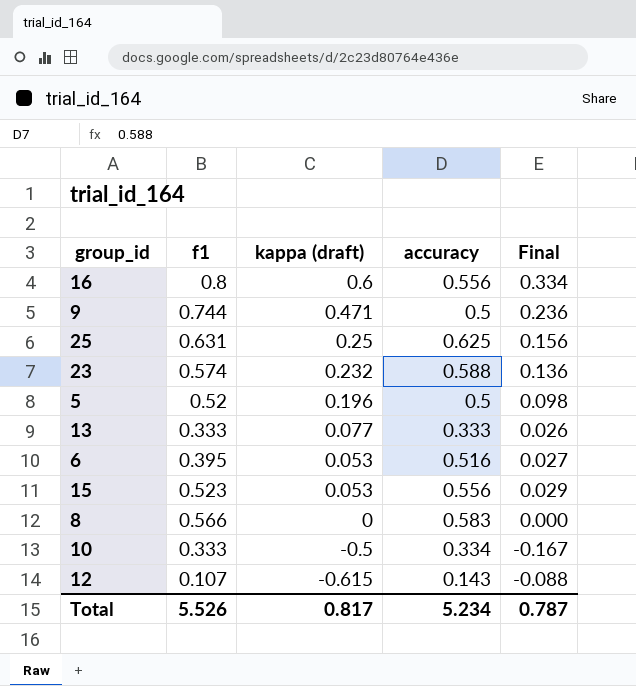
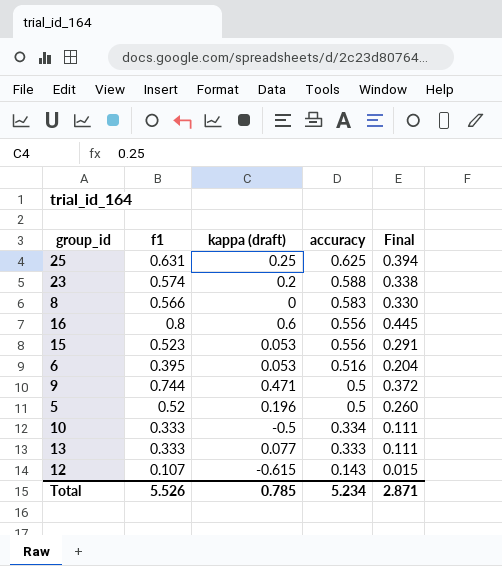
row order: kappa (draft) descending -> accuracy descending
column Final | formula: [kappa (draft)] * [accuracy] -> [f1] * [accuracy]
23 | kappa (draft): 0.232 -> 0.2
Total | kappa (draft): 0.817 -> 0.785
Total | Final: 0.787 -> 2.871

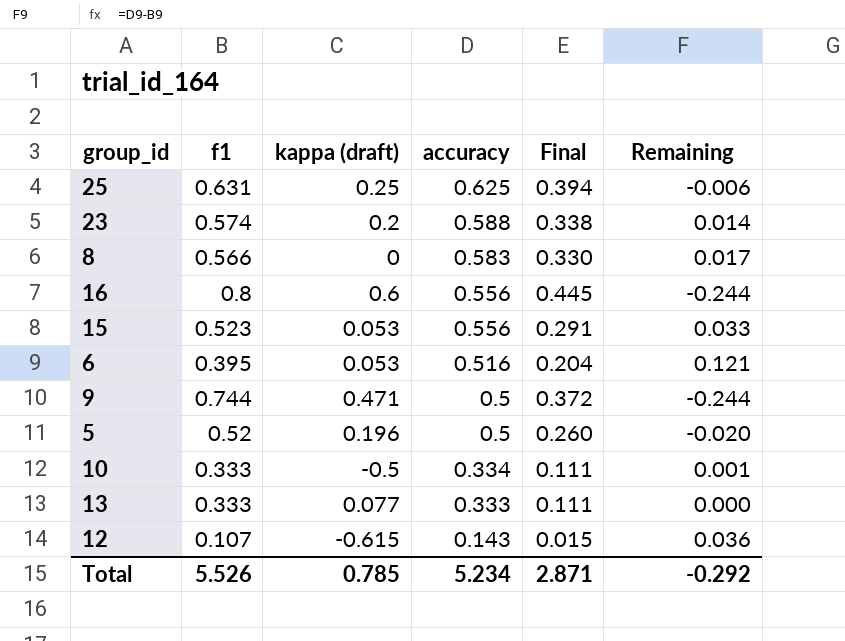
column Remaining | formula: none -> [accuracy] - [f1]

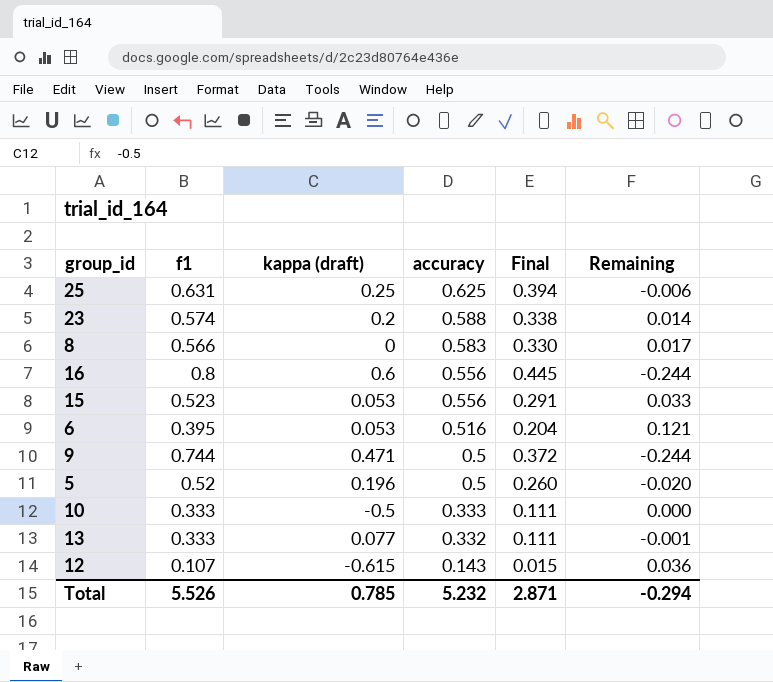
10 | accuracy: 0.334 -> 0.333
10 | Remaining: 0.001 -> 0.000
13 | accuracy: 0.333 -> 0.332
13 | Remaining: 0.000 -> -0.001
Total | accuracy: 5.234 -> 5.232
Total | Remaining: -0.292 -> -0.294

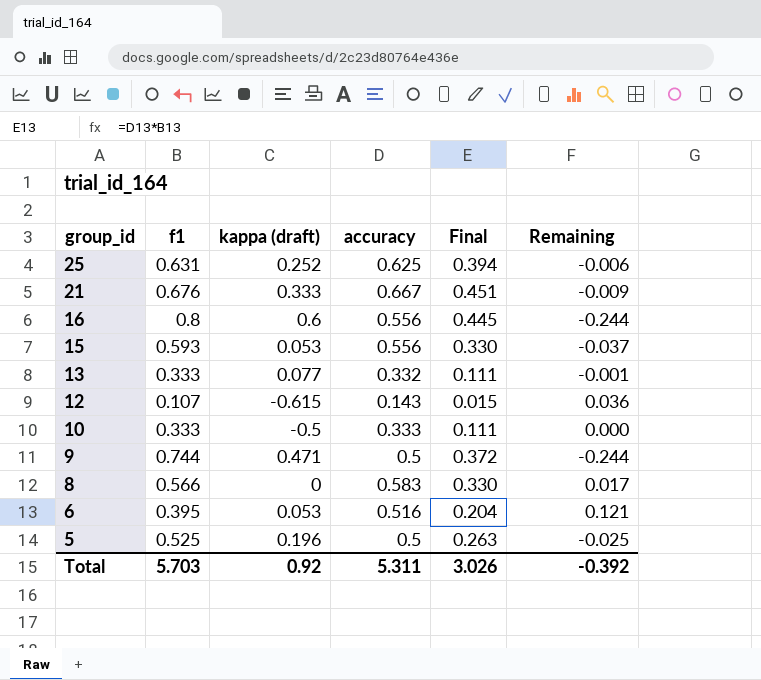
row order: accuracy descending -> group_id descending
row 23: 0.574 | 0.2 | 0.588 | 0.338 | 0.014 -> none
25 | kappa (draft): 0.25 -> 0.252
row 21: none -> 0.676 | 0.333 | 0.667 | 0.451 | -0.009
15 | f1: 0.523 -> 0.593
15 | Final: 0.291 -> 0.330
15 | Remaining: 0.033 -> -0.037
5 | f1: 0.52 -> 0.525
5 | Final: 0.260 -> 0.263
5 | Remaining: -0.020 -> -0.025
Total | f1: 5.526 -> 5.703
Total | kappa (draft): 0.785 -> 0.92
Total | accuracy: 5.232 -> 5.311
Total | Final: 2.871 -> 3.026
Total | Remaining: -0.294 -> -0.392

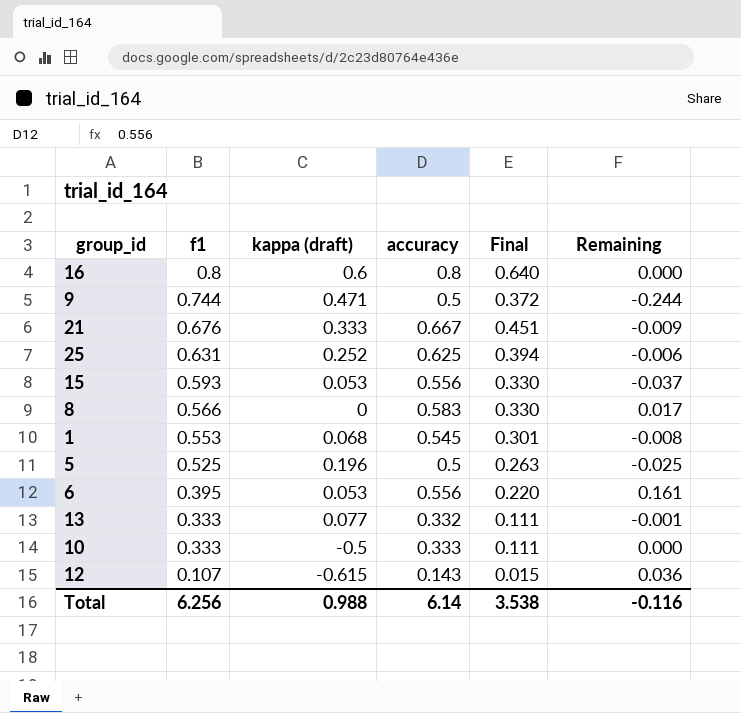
row order: group_id descending -> f1 descending
16 | accuracy: 0.556 -> 0.8
16 | Final: 0.445 -> 0.640
16 | Remaining: -0.244 -> 0.000
row 1: none -> 0.553 | 0.068 | 0.545 | 0.301 | -0.008
6 | accuracy: 0.516 -> 0.556
6 | Final: 0.204 -> 0.220
6 | Remaining: 0.121 -> 0.161
Total | f1: 5.703 -> 6.256
Total | kappa (draft): 0.92 -> 0.988
Total | accuracy: 5.311 -> 6.14
Total | Final: 3.026 -> 3.538
Total | Remaining: -0.392 -> -0.116

